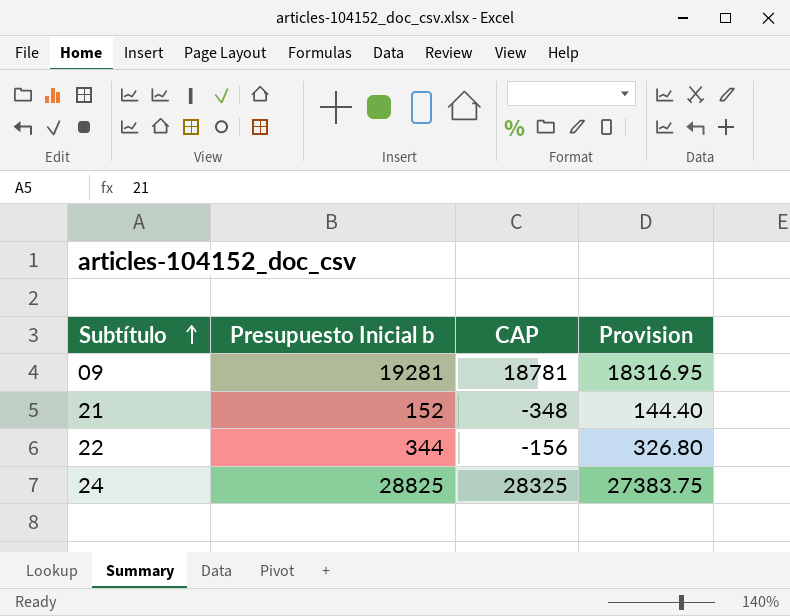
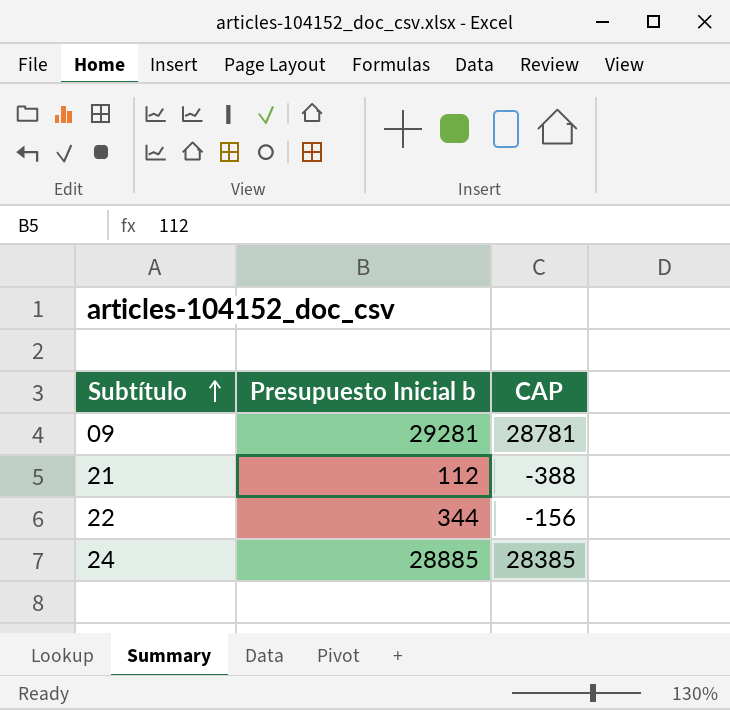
column Provision | formula: [Presupuesto Inicial b] * 0.95 -> none
09 | Presupuesto Inicial b: 19281 -> 29281
09 | CAP: 18781 -> 28781
21 | Presupuesto Inicial b: 152 -> 112
21 | CAP: -348 -> -388
24 | Presupuesto Inicial b: 28825 -> 28885
24 | CAP: 28325 -> 28385

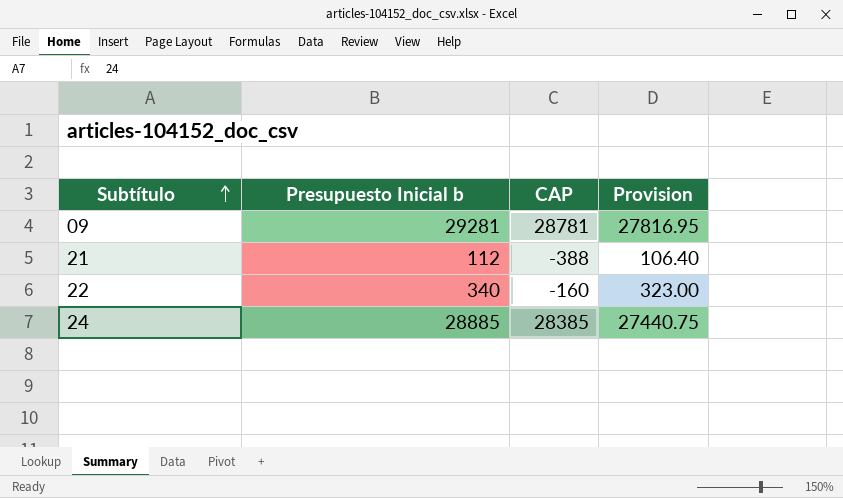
column Provision | formula: none -> [Presupuesto Inicial b] * 0.95
22 | Presupuesto Inicial b: 344 -> 340
22 | CAP: -156 -> -160

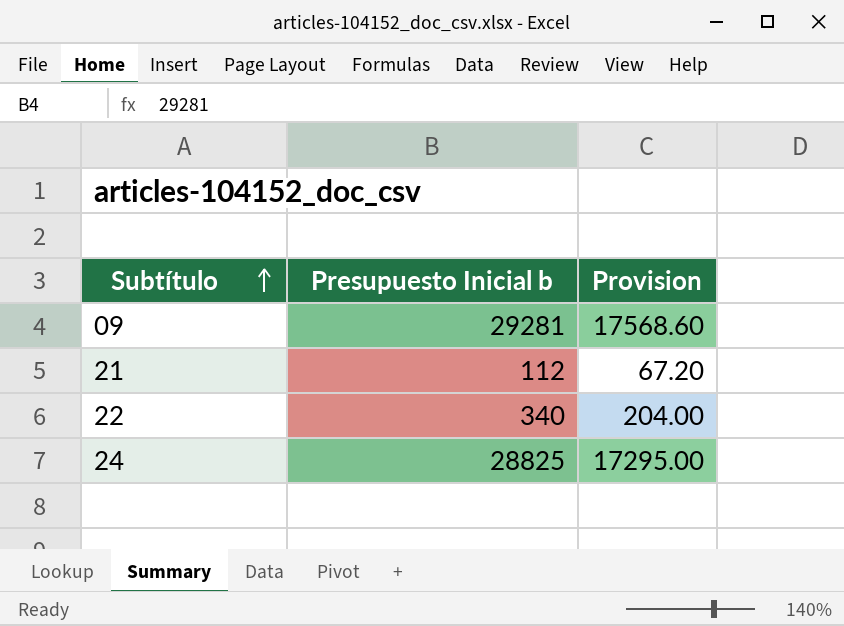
column CAP | formula: [Presupuesto Inicial b] - 500 -> none
column Provision | formula: [Presupuesto Inicial b] * 0.95 -> [Presupuesto Inicial b] * 0.6
24 | Presupuesto Inicial b: 28885 -> 28825

